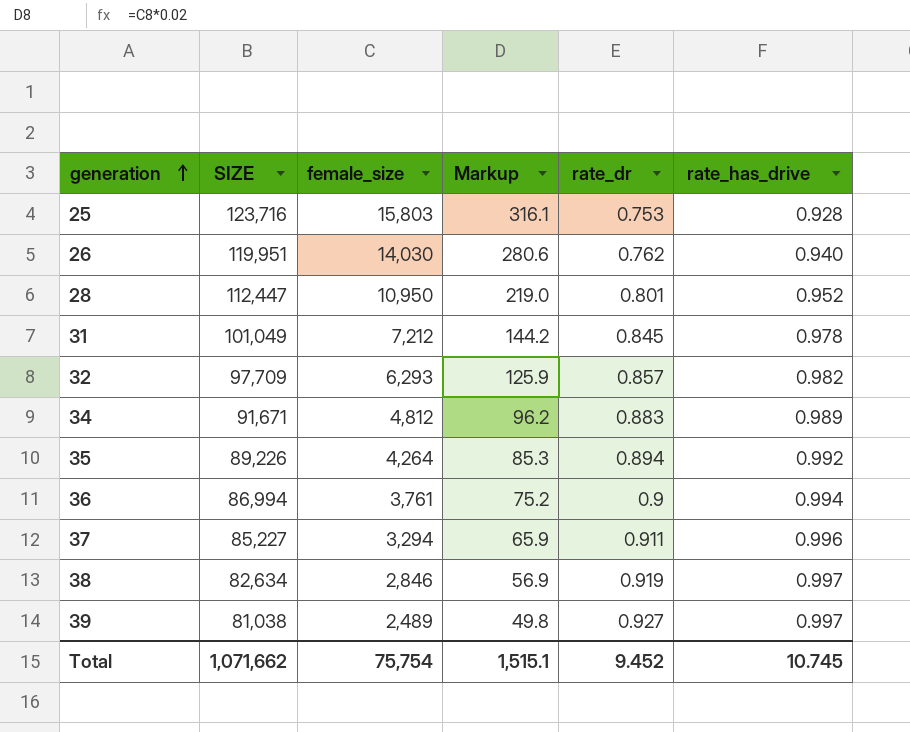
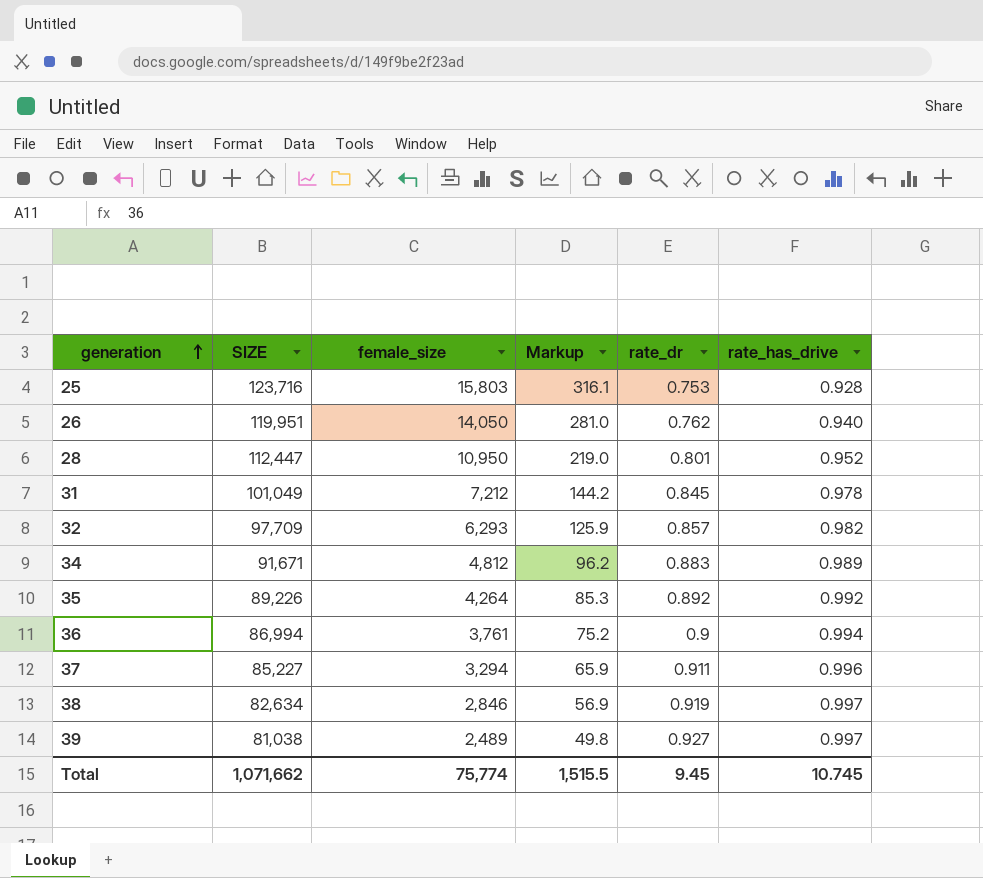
26 | female_size: 14,030 -> 14,050
26 | Markup: 280.6 -> 281.0
35 | rate_dr: 0.894 -> 0.892
Total | female_size: 75,754 -> 75,774
Total | Markup: 1,515.1 -> 1,515.5
Total | rate_dr: 9.452 -> 9.45

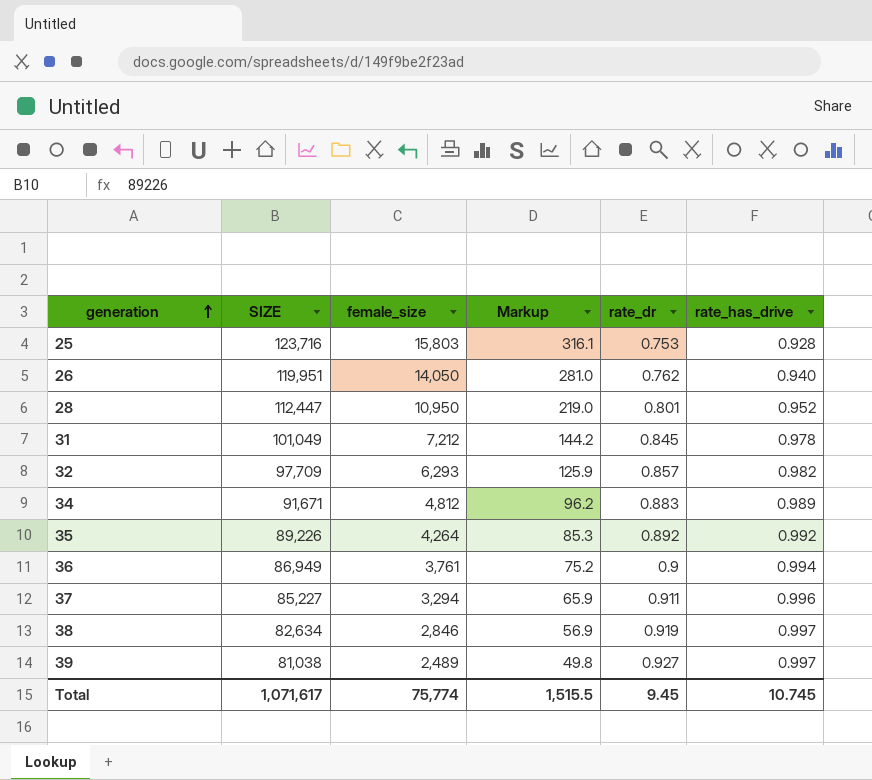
36 | SIZE: 86,994 -> 86,949
Total | SIZE: 1,071,662 -> 1,071,617

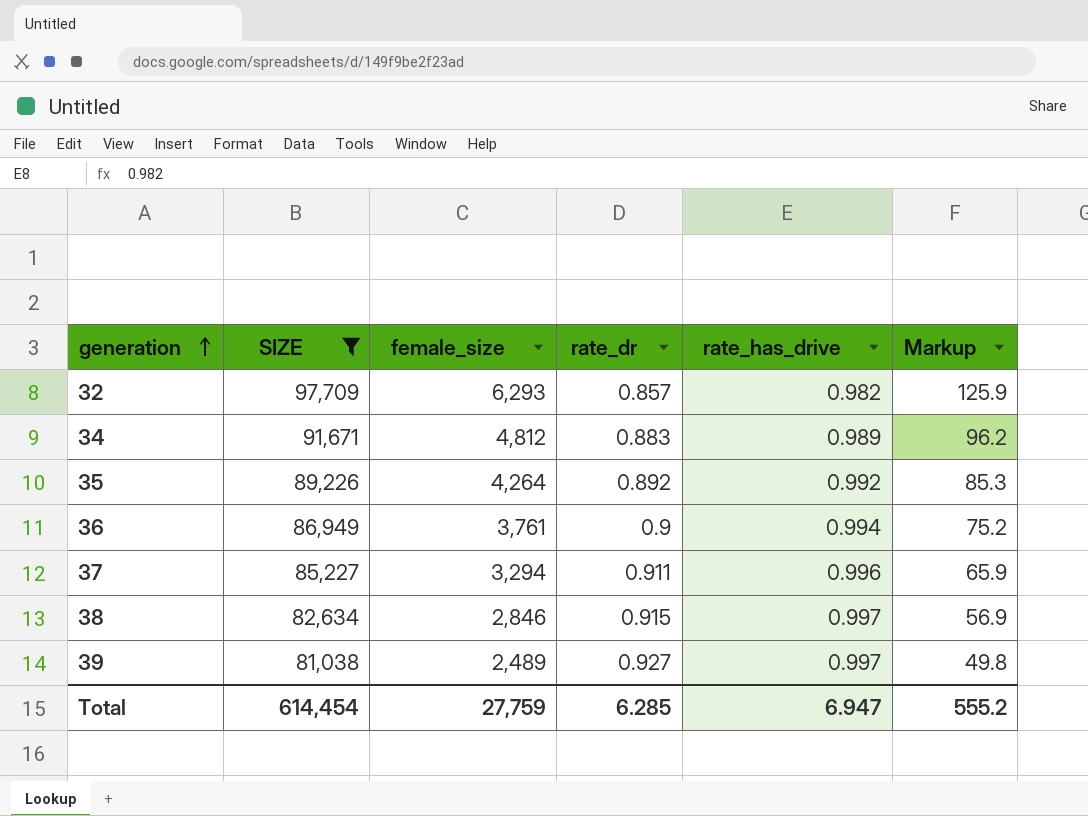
filter: none -> SIZE <= 97,709
column Markup | position: 4 -> 6
38 | rate_dr: 0.919 -> 0.915
Total | SIZE: 1,071,617 -> 614,454
Total | female_size: 75,774 -> 27,759
Total | rate_dr: 9.45 -> 6.285
Total | rate_has_drive: 10.745 -> 6.947
Total | Markup: 1,515.5 -> 555.2

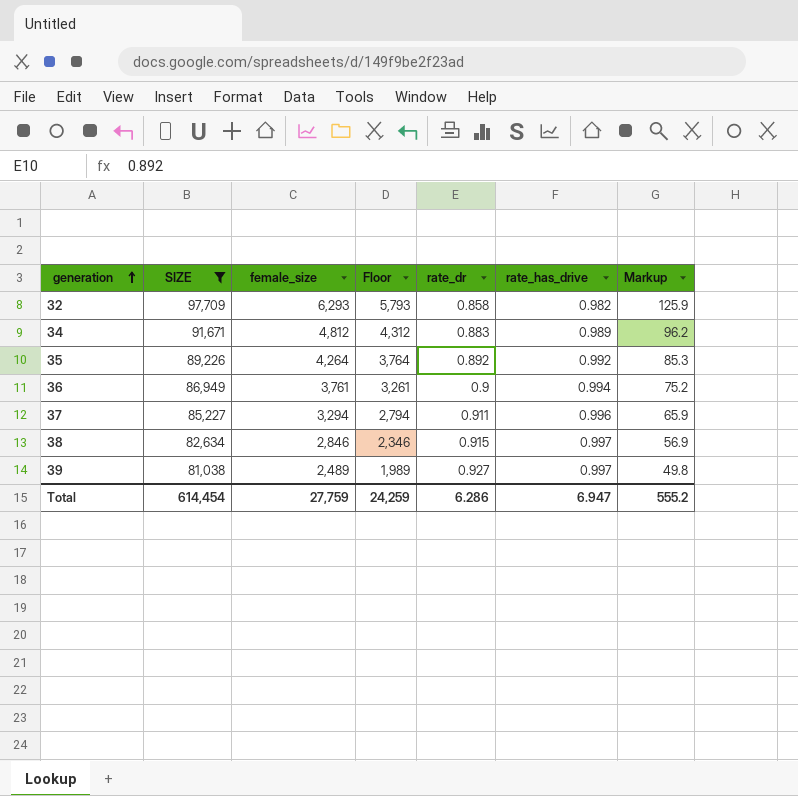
column Floor | formula: none -> [female_size] - 500
32 | rate_dr: 0.857 -> 0.858
Total | rate_dr: 6.285 -> 6.286

